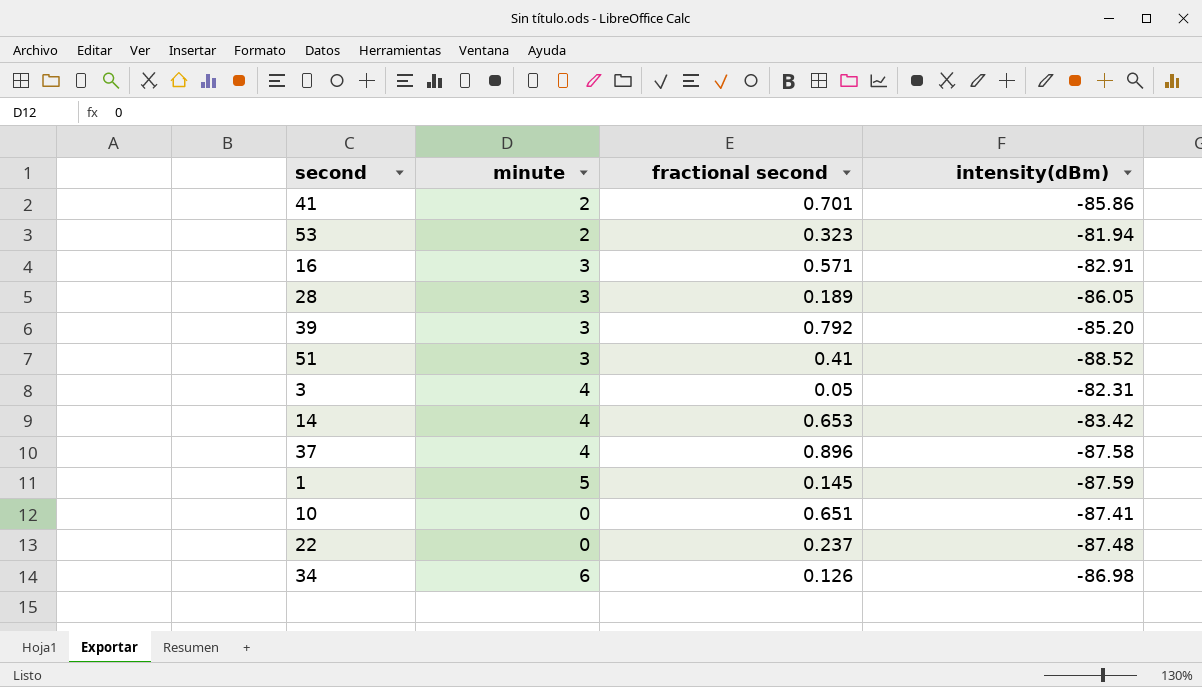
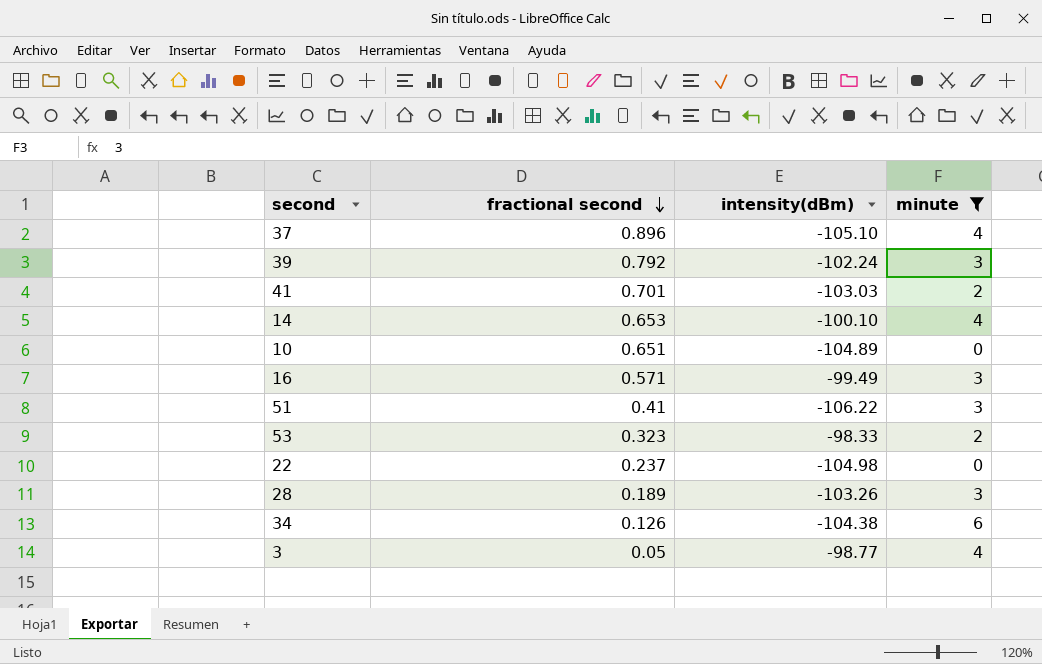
filter: none -> minute != 5
row order: none -> fractional second descending
column minute | position: 2 -> 4
37 | intensity(dBm): -87.58 -> -105.10
39 | intensity(dBm): -85.20 -> -102.24
41 | intensity(dBm): -85.86 -> -103.03
14 | intensity(dBm): -83.42 -> -100.10
10 | intensity(dBm): -87.41 -> -104.89
16 | intensity(dBm): -82.91 -> -99.49
51 | intensity(dBm): -88.52 -> -106.22
53 | intensity(dBm): -81.94 -> -98.33
22 | intensity(dBm): -87.48 -> -104.98
28 | intensity(dBm): -86.05 -> -103.26
34 | intensity(dBm): -86.98 -> -104.38
3 | intensity(dBm): -82.31 -> -98.77

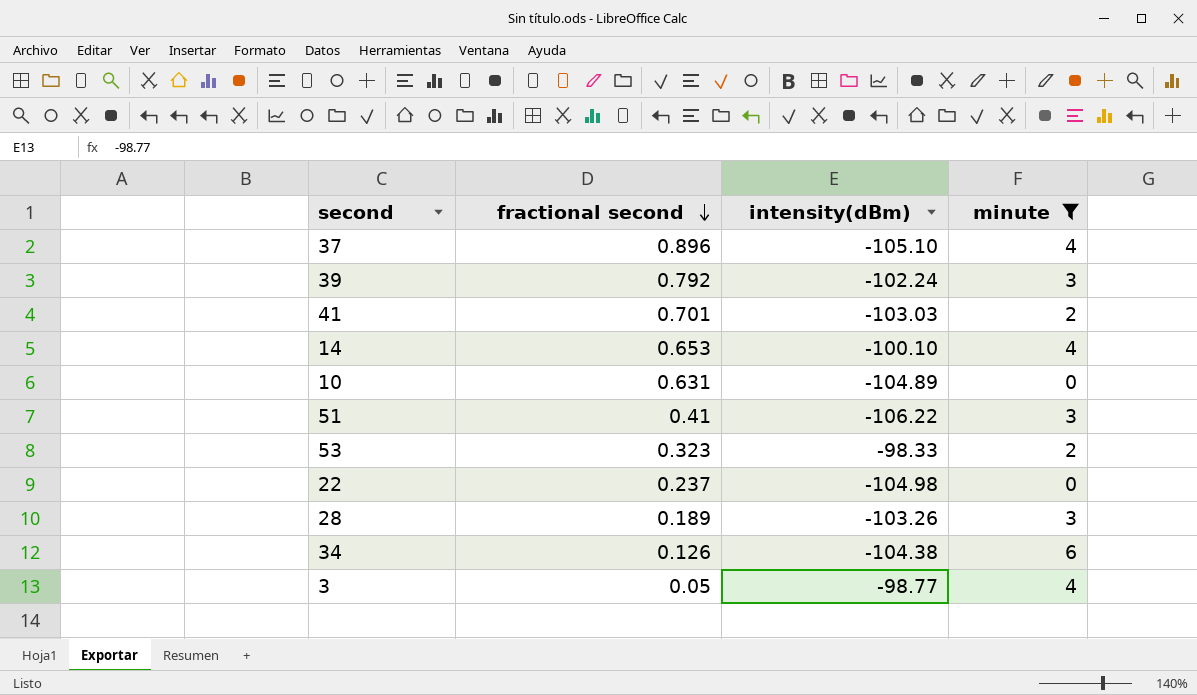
row 16: 0.571 | -99.49 | 3 -> none
10 | fractional second: 0.651 -> 0.631

